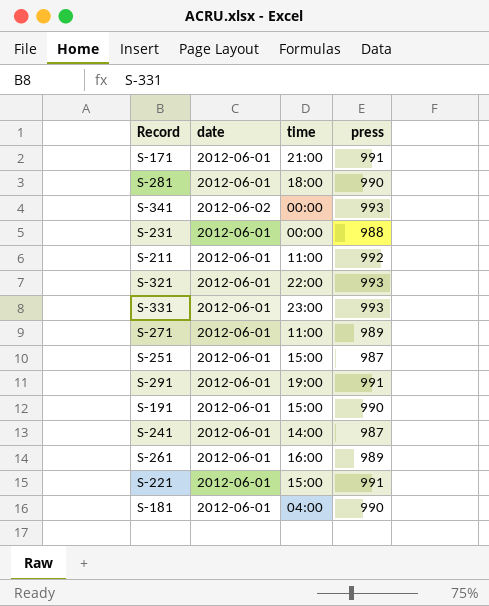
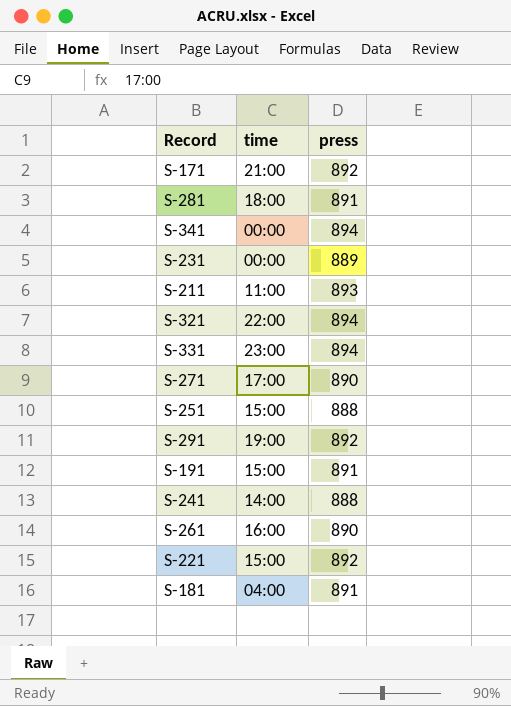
column date | position: 2 -> none
S-171 | press: 991 -> 892
S-281 | press: 990 -> 891
S-341 | press: 993 -> 894
S-231 | press: 988 -> 889
S-211 | press: 992 -> 893
S-321 | press: 993 -> 894
S-331 | press: 993 -> 894
S-271 | time: 11:00 -> 17:00
S-271 | press: 989 -> 890
S-251 | press: 987 -> 888
S-291 | press: 991 -> 892
S-191 | press: 990 -> 891
S-241 | press: 987 -> 888
S-261 | press: 989 -> 890
S-221 | press: 991 -> 892
S-181 | press: 990 -> 891

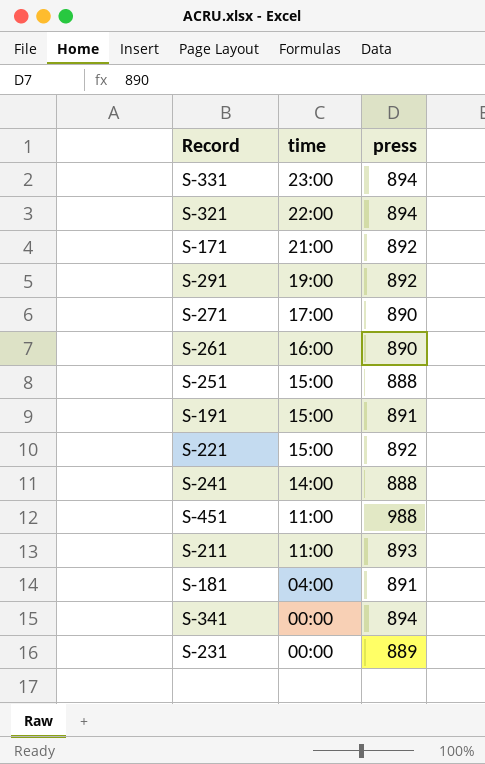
row order: none -> time descending
row S-281: 18:00 | 891 -> none
row S-451: none -> 11:00 | 988

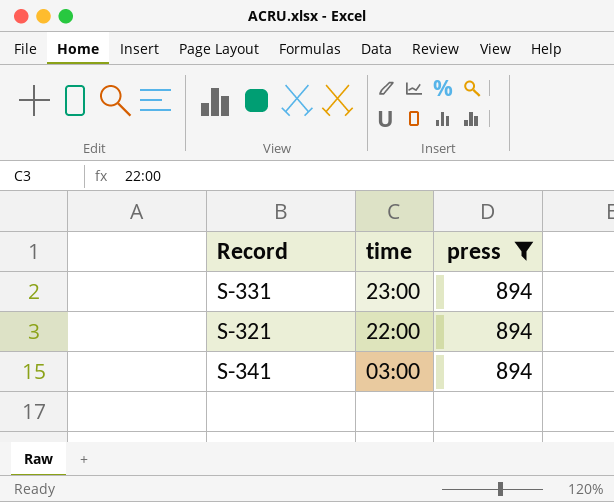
filter: none -> press = 894
S-341 | time: 00:00 -> 03:00

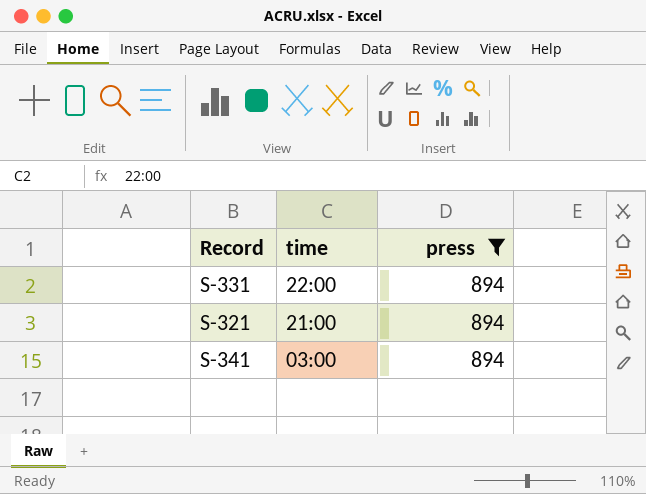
S-331 | time: 23:00 -> 22:00
S-321 | time: 22:00 -> 21:00

